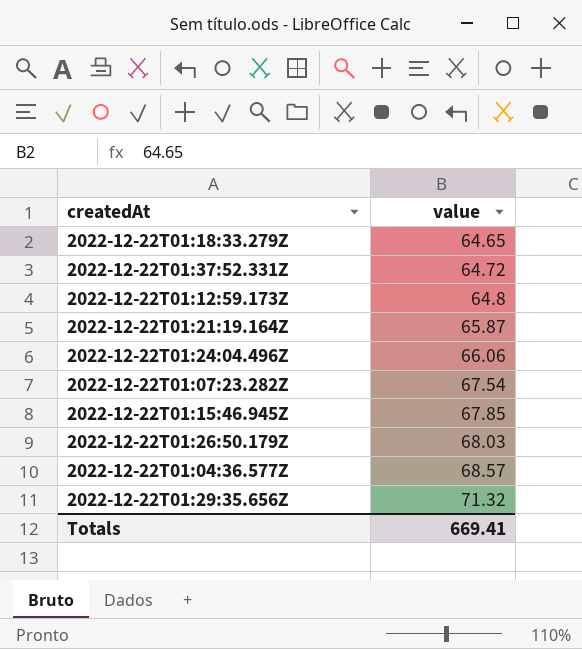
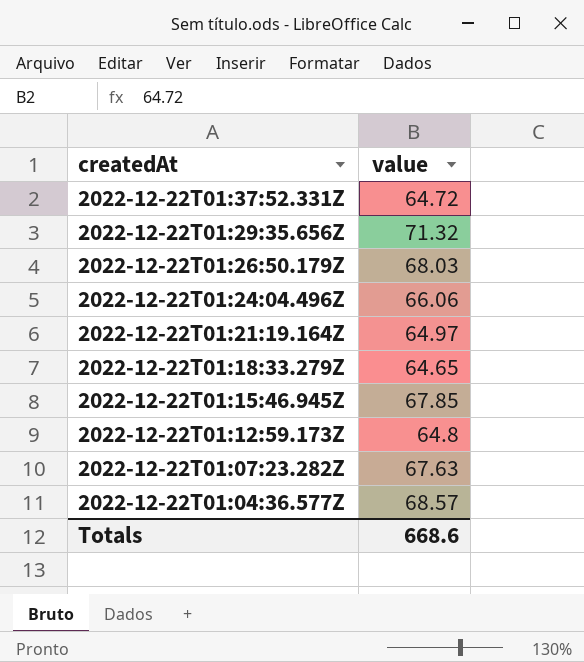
row order: value ascending -> createdAt descending
2022-12-22T01:21:19.164Z | value: 65.87 -> 64.97
2022-12-22T01:07:23.282Z | value: 67.54 -> 67.63
Totals | value: 669.41 -> 668.6

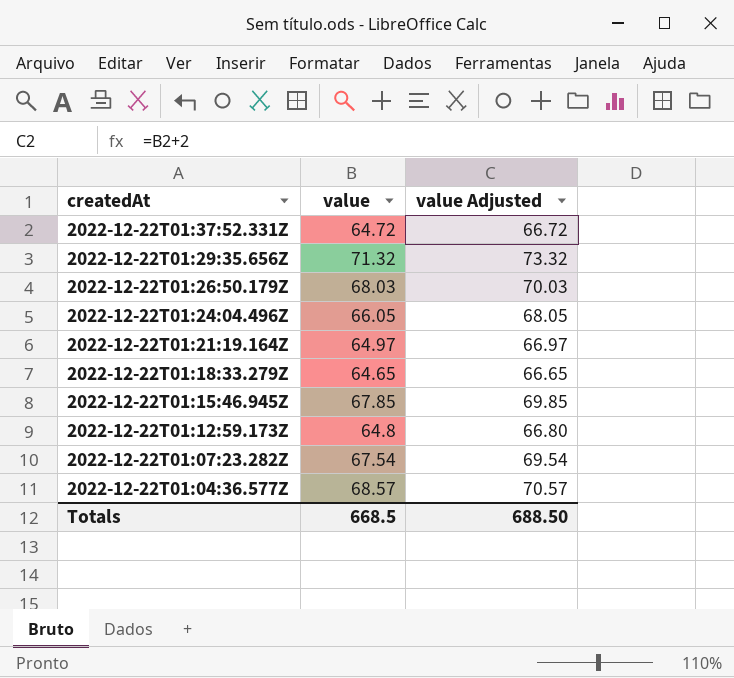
column value Adjusted | formula: none -> [value] + 2
2022-12-22T01:24:04.496Z | value: 66.06 -> 66.05
2022-12-22T01:07:23.282Z | value: 67.63 -> 67.54
Totals | value: 668.6 -> 668.5

